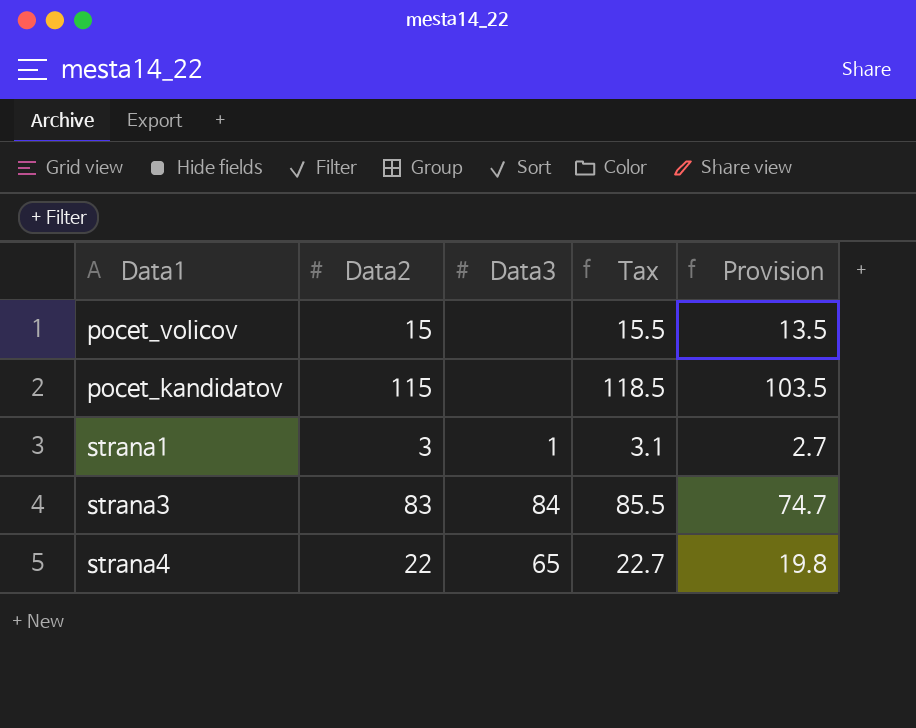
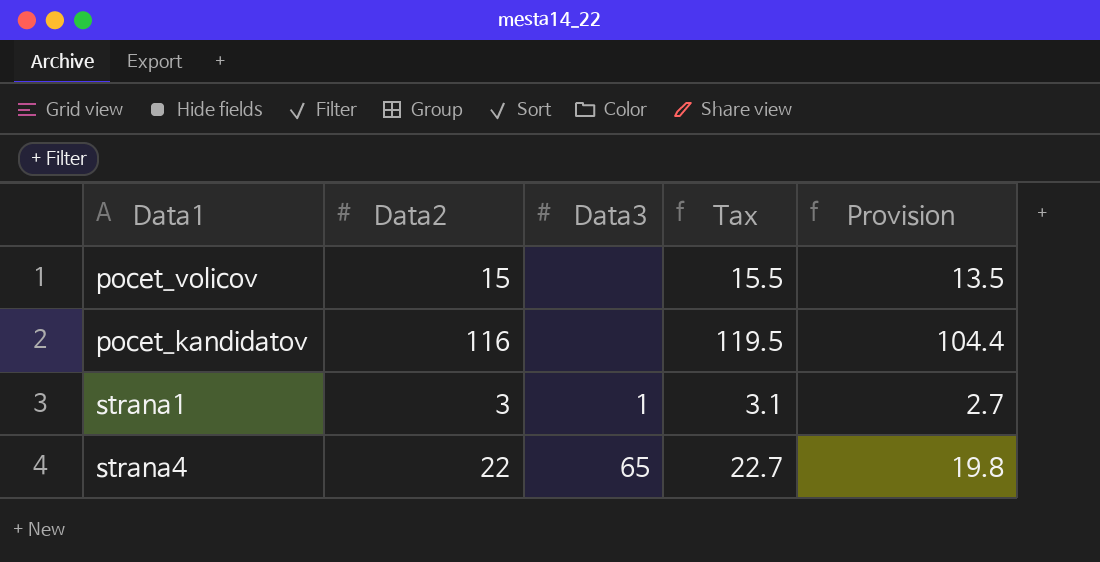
row strana3: 83 | 84 | 85.5 | 74.7 -> none
pocet_kandidatov | Data2: 115 -> 116
pocet_kandidatov | Tax: 118.5 -> 119.5
pocet_kandidatov | Provision: 103.5 -> 104.4

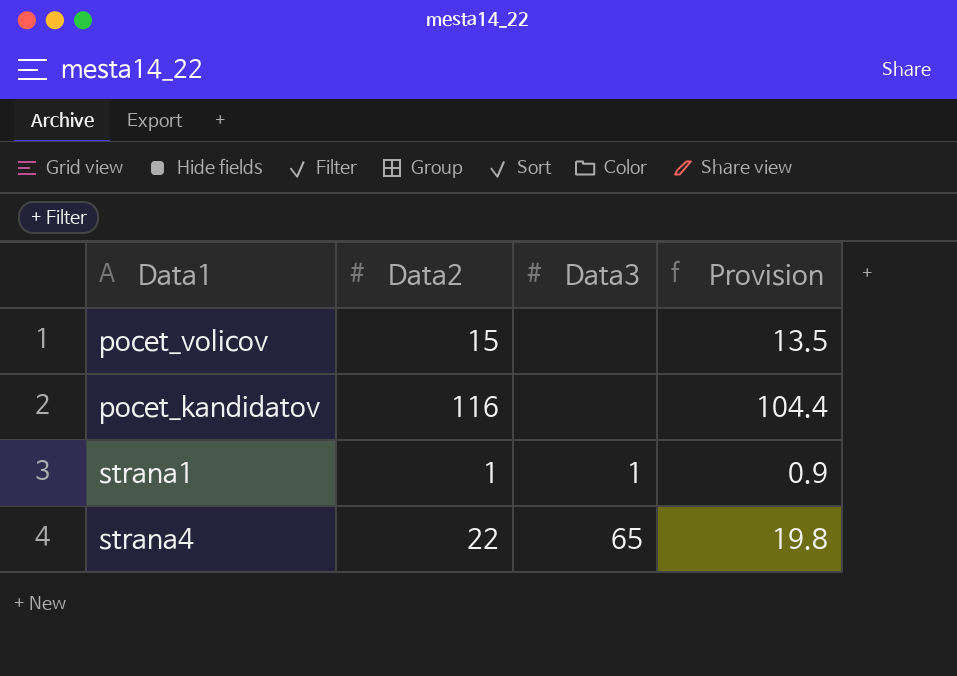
column Tax | formula: [Data2] * 1.03 -> none
strana1 | Data2: 3 -> 1
strana1 | Provision: 2.7 -> 0.9

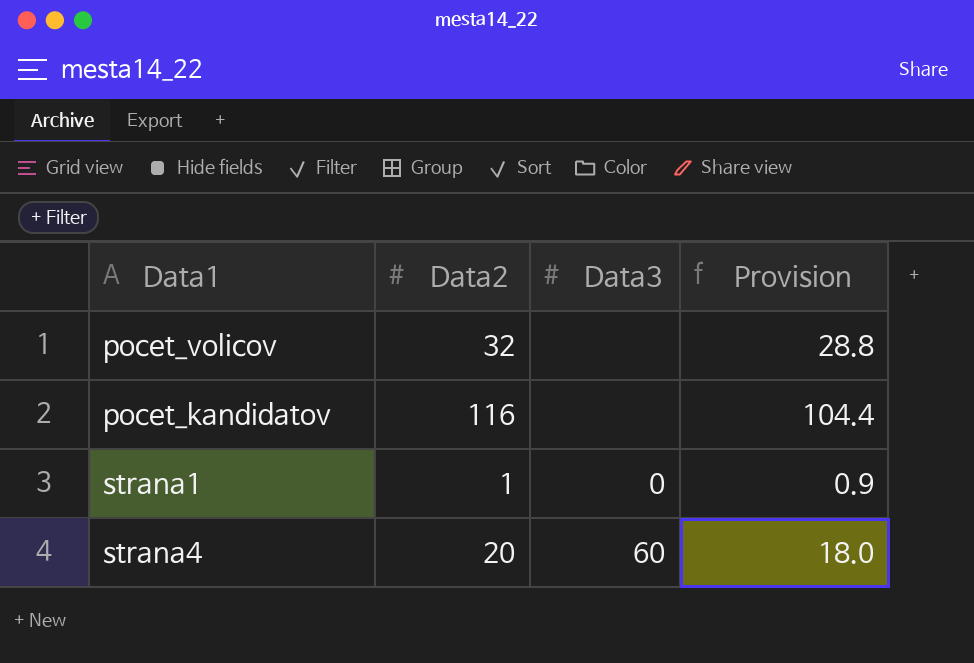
pocet_volicov | Data2: 15 -> 32
pocet_volicov | Provision: 13.5 -> 28.8
strana1 | Data3: 1 -> 0
strana4 | Data2: 22 -> 20
strana4 | Data3: 65 -> 60
strana4 | Provision: 19.8 -> 18.0

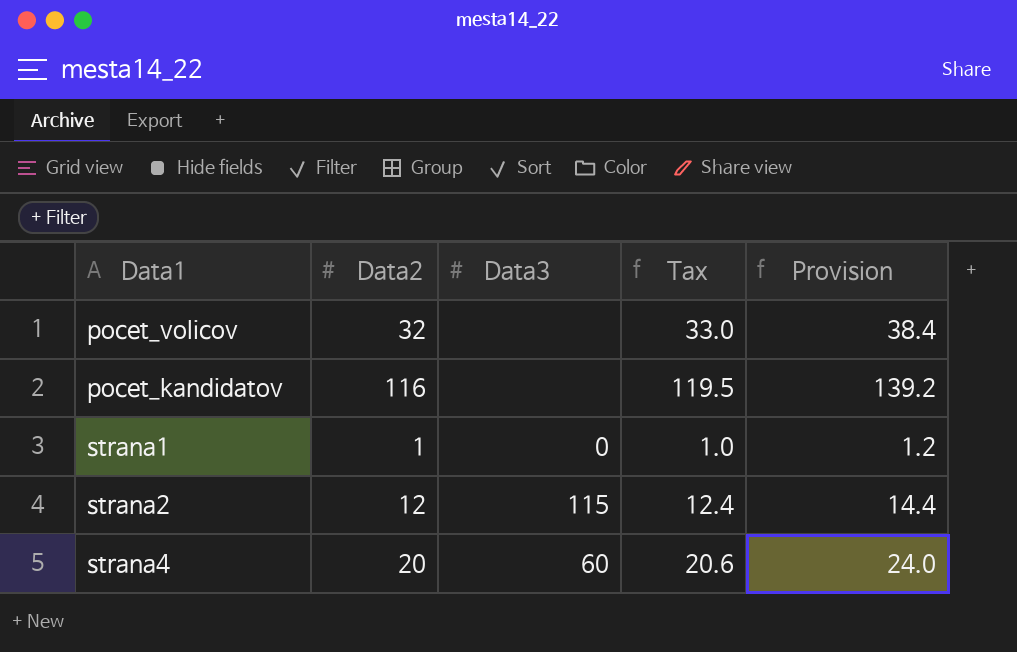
column Tax | formula: none -> [Data2] * 1.03
column Provision | formula: [Data2] * 0.9 -> [Data2] * 1.2
row strana2: none -> 12 | 115 | 12.4 | 14.4

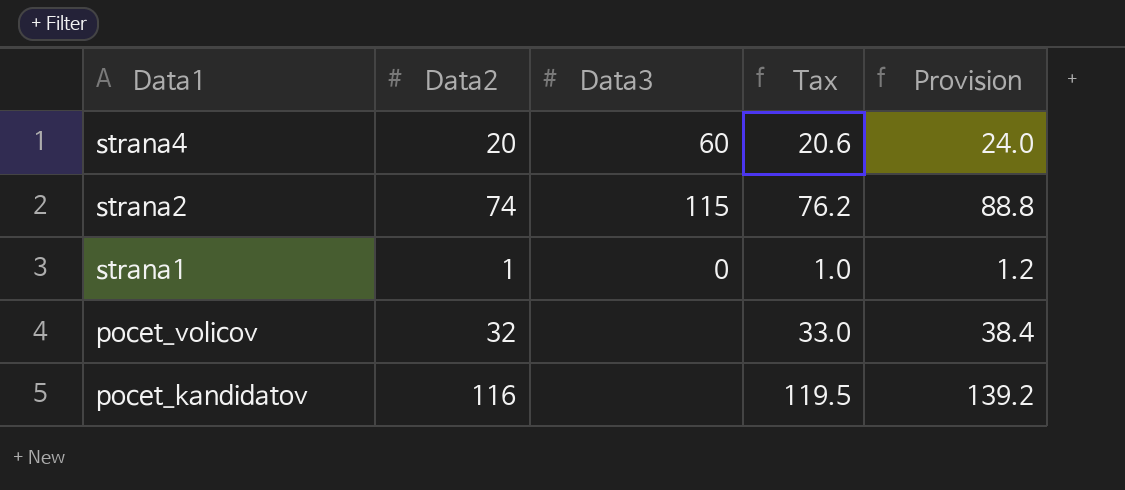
row order: none -> Data1 descending
strana2 | Data2: 12 -> 74
strana2 | Tax: 12.4 -> 76.2
strana2 | Provision: 14.4 -> 88.8

